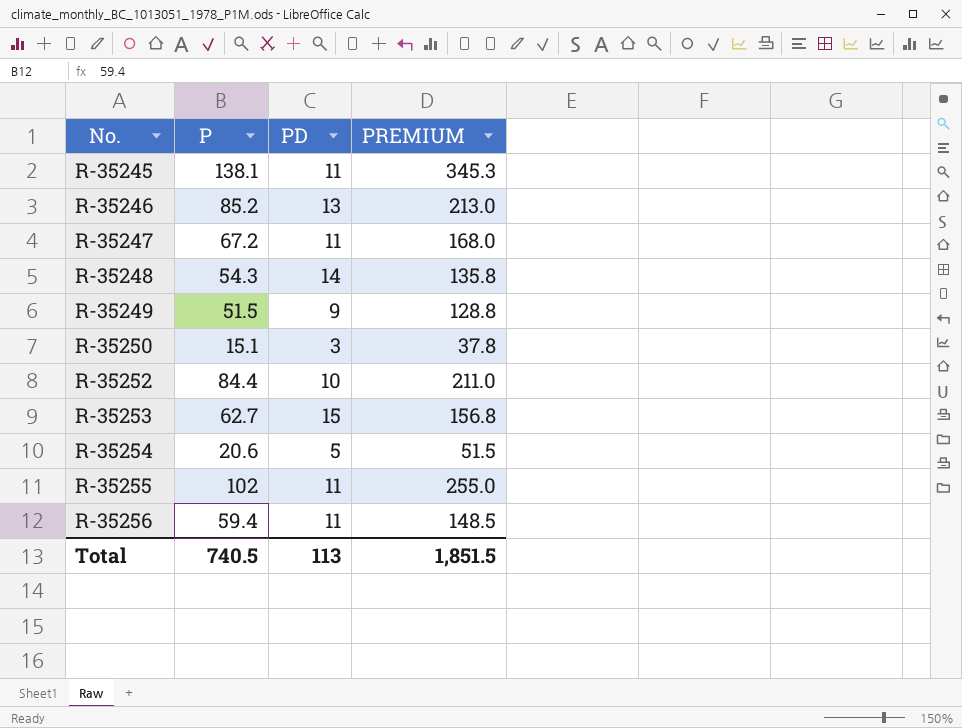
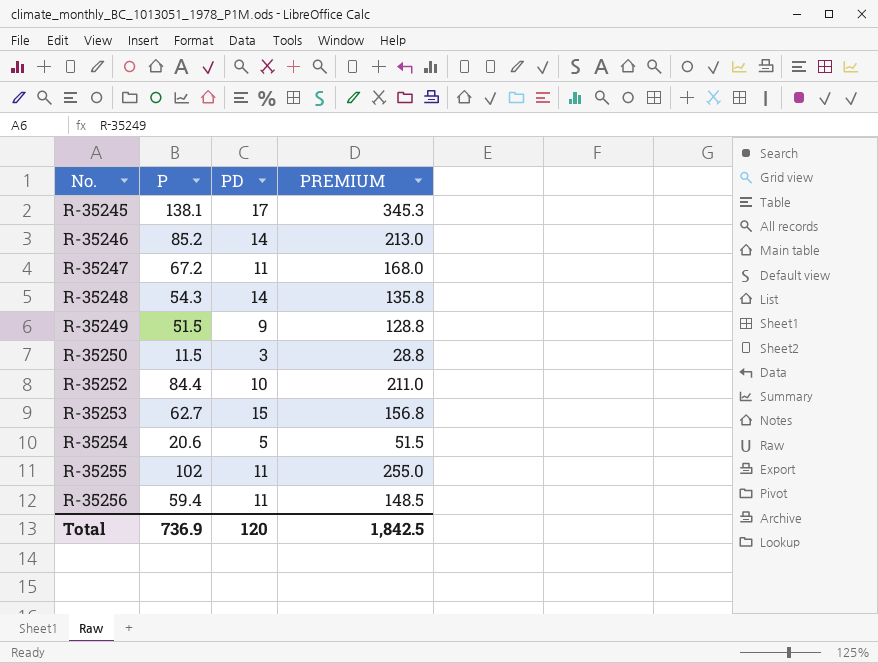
R-35245 | PD: 11 -> 17
R-35246 | PD: 13 -> 14
R-35250 | P: 15.1 -> 11.5
R-35250 | PREMIUM: 37.8 -> 28.8
Total | P: 740.5 -> 736.9
Total | PD: 113 -> 120
Total | PREMIUM: 1,851.5 -> 1,842.5

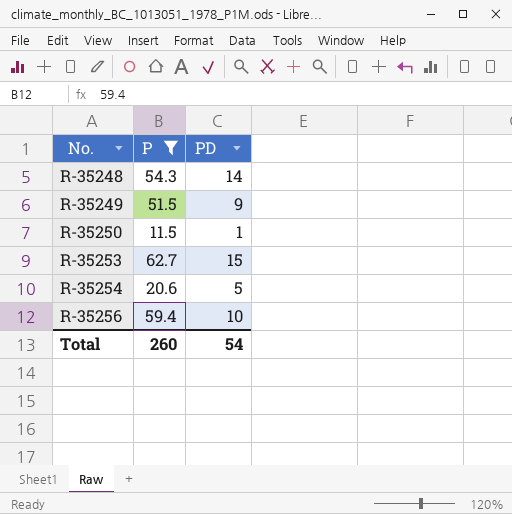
filter: none -> P <= 62.7
column PREMIUM | formula: [P] * 2.5 -> none
R-35250 | PD: 3 -> 1
R-35256 | PD: 11 -> 10
Total | P: 736.9 -> 260
Total | PD: 120 -> 54

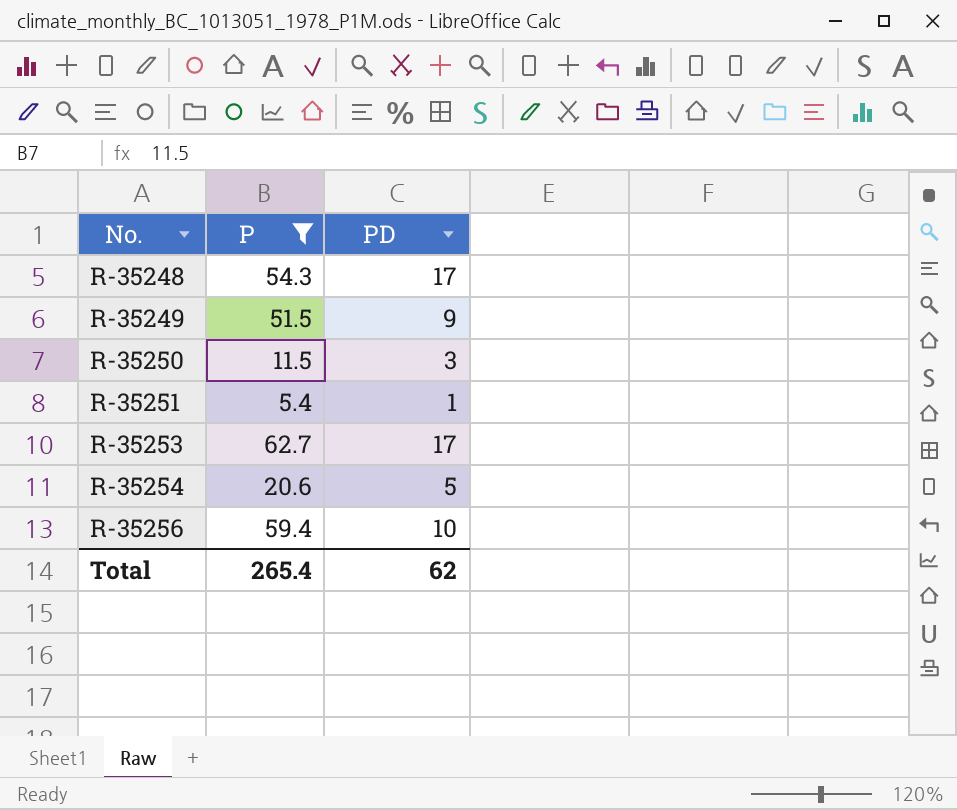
R-35248 | PD: 14 -> 17
R-35250 | PD: 1 -> 3
row R-35251: none -> 5.4 | 1
R-35253 | PD: 15 -> 17
Total | P: 260 -> 265.4
Total | PD: 54 -> 62

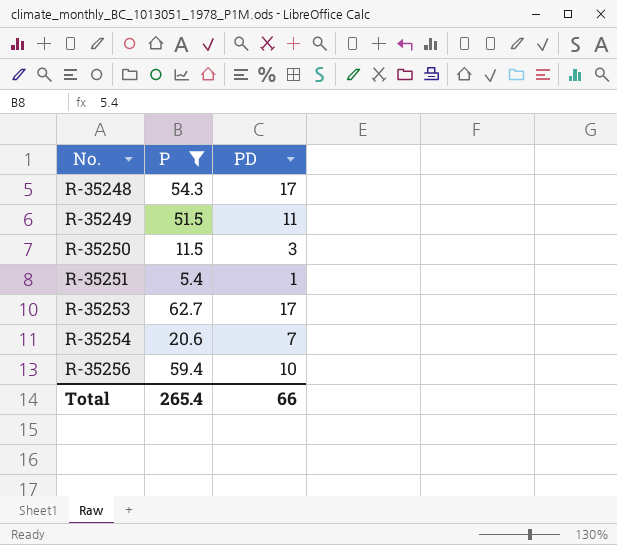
R-35249 | PD: 9 -> 11
R-35254 | PD: 5 -> 7
Total | PD: 62 -> 66

